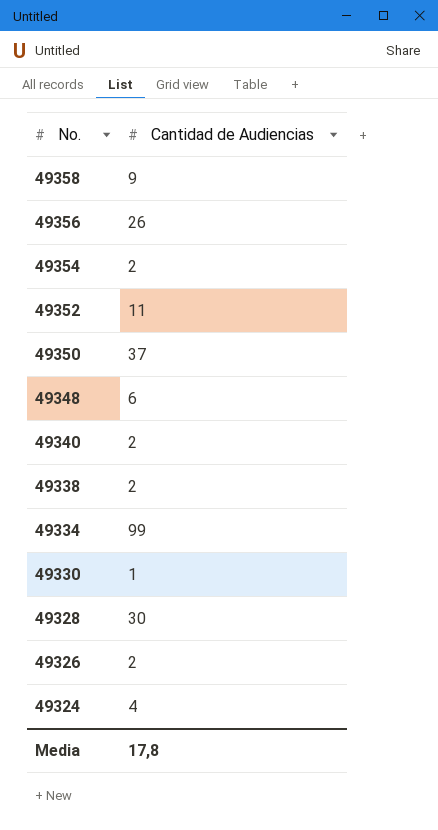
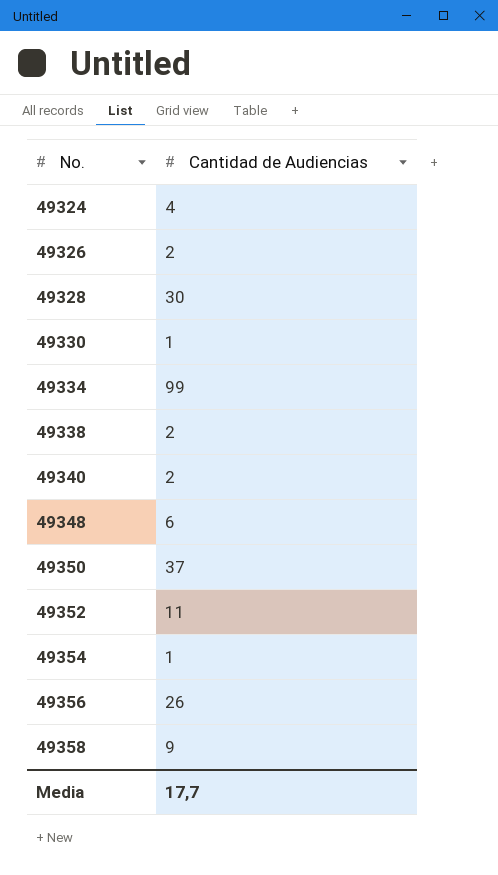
row order: No. descending -> No. ascending
49354 | Cantidad de Audiencias: 2 -> 1
Media | Cantidad de Audiencias: 17,8 -> 17,7

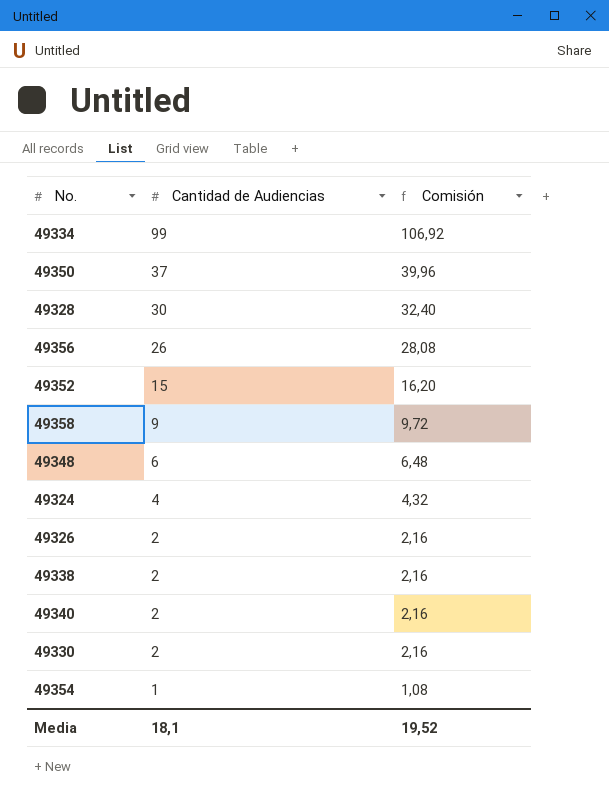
row order: No. ascending -> Cantidad de Audiencias descending
column Comisión | formula: none -> [Cantidad de Audiencias] * 1,08
49352 | Cantidad de Audiencias: 11 -> 15
49330 | Cantidad de Audiencias: 1 -> 2
Media | Cantidad de Audiencias: 17,7 -> 18,1

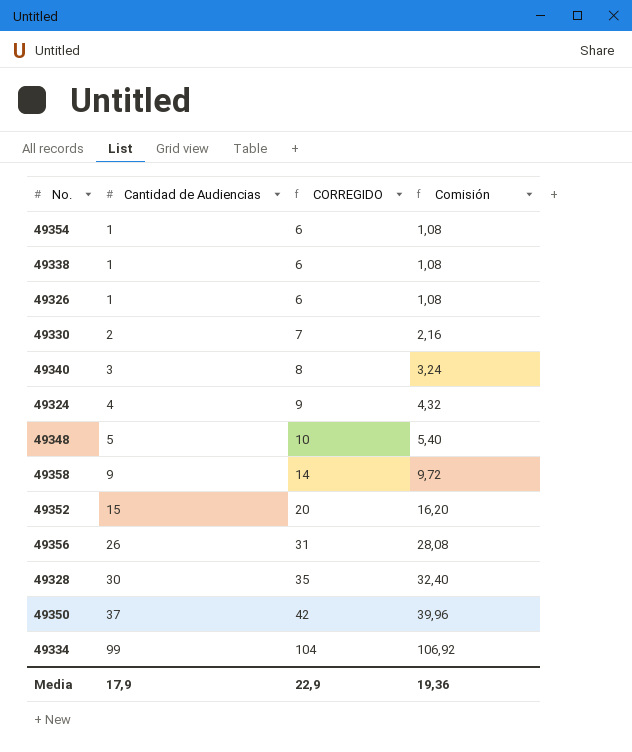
row order: Cantidad de Audiencias descending -> Cantidad de Audiencias ascending
column CORREGIDO | formula: none -> [Cantidad de Audiencias] + 5
49338 | Cantidad de Audiencias: 2 -> 1
49338 | Comisión: 2,16 -> 1,08
49326 | Cantidad de Audiencias: 2 -> 1
49326 | Comisión: 2,16 -> 1,08
49340 | Cantidad de Audiencias: 2 -> 3
49340 | Comisión: 2,16 -> 3,24
49348 | Cantidad de Audiencias: 6 -> 5
49348 | Comisión: 6,48 -> 5,40
Media | Cantidad de Audiencias: 18,1 -> 17,9
Media | Comisión: 19,52 -> 19,36

